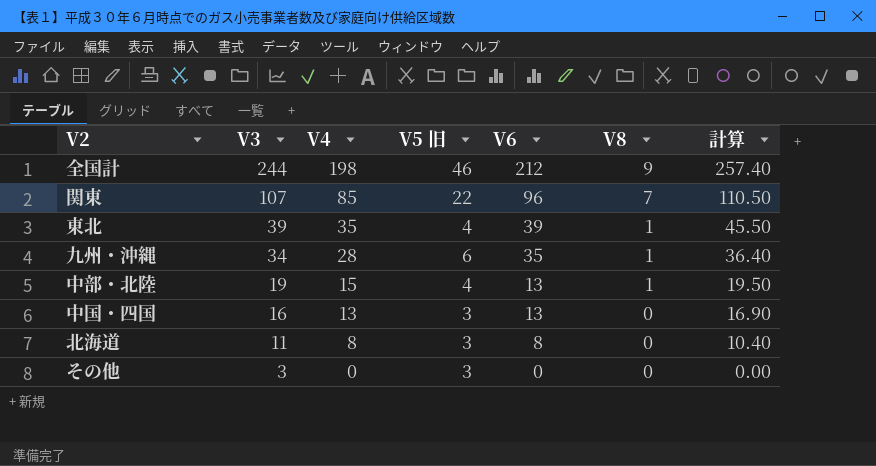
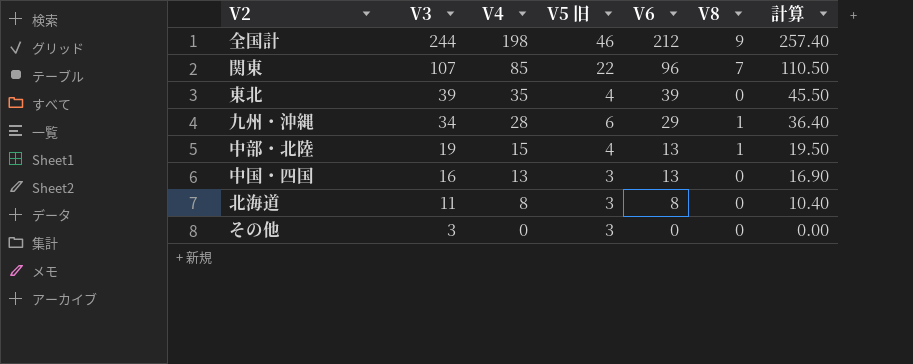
東北 | V8: 1 -> 0
九州・沖縄 | V6: 35 -> 29

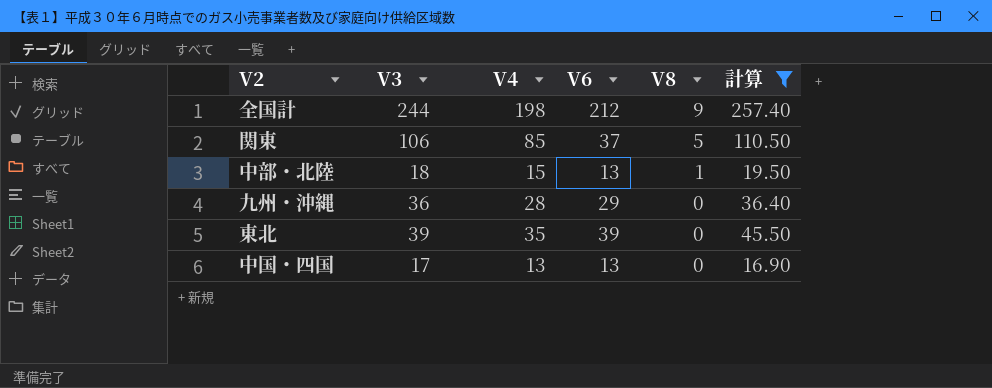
filter: none -> 計算 >= 16.90
row order: V3 descending -> V8 descending
column V5 旧 | formula: [V3] - [V4] -> none
関東 | V3: 107 -> 106
関東 | V6: 96 -> 37
関東 | V8: 7 -> 5
中部・北陸 | V3: 19 -> 18
九州・沖縄 | V3: 34 -> 36
九州・沖縄 | V8: 1 -> 0
中国・四国 | V3: 16 -> 17

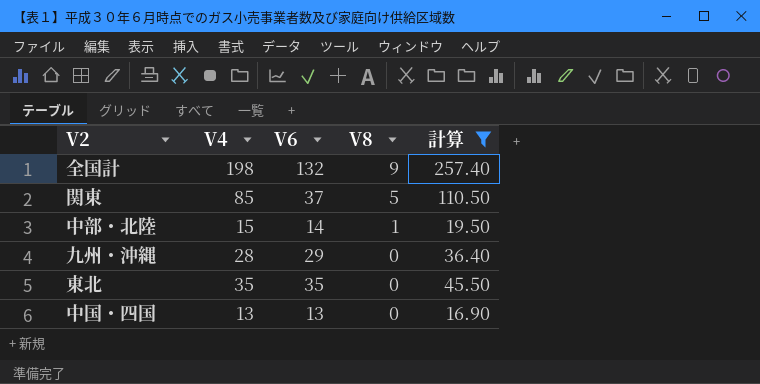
column V3 | position: 2 -> none
全国計 | V6: 212 -> 132
中部・北陸 | V6: 13 -> 14
東北 | V6: 39 -> 35

